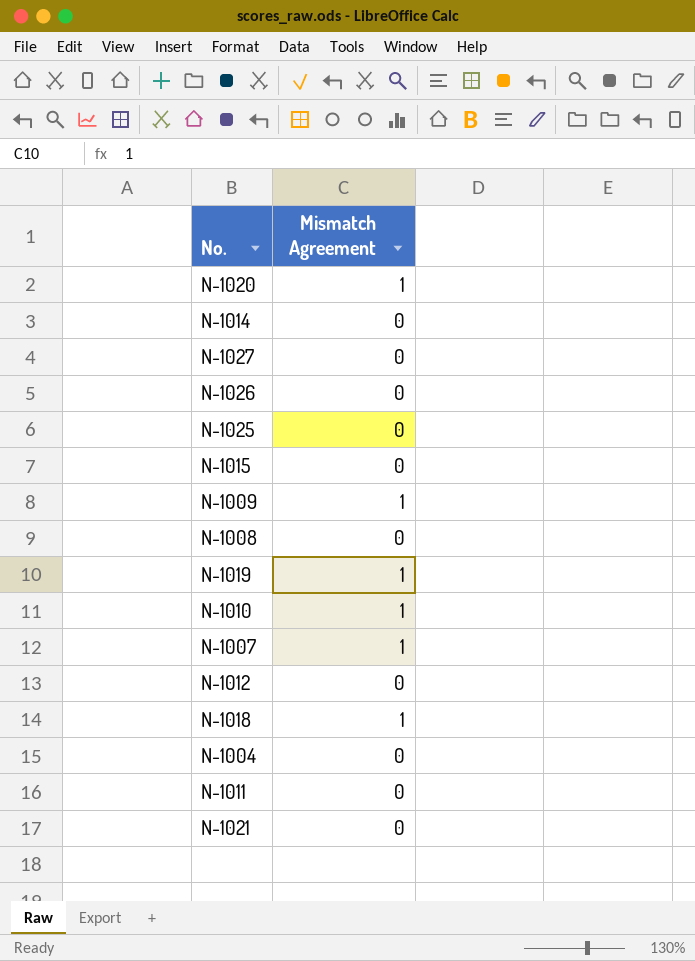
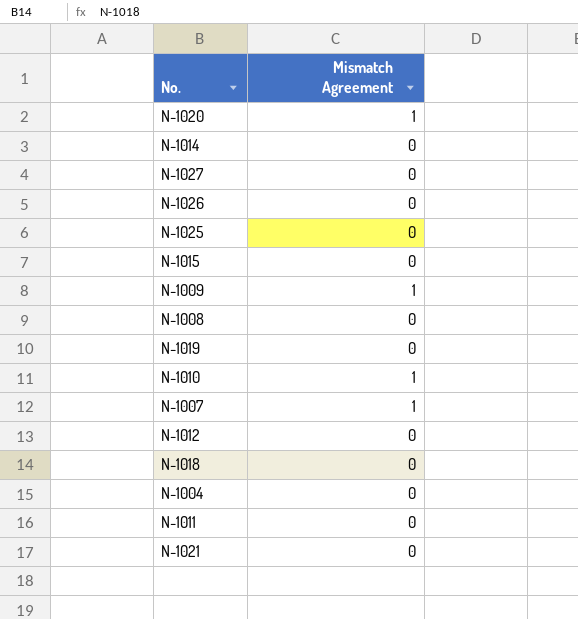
N-1019 | Mismatch Agreement: 1 -> 0
N-1018 | Mismatch Agreement: 1 -> 0

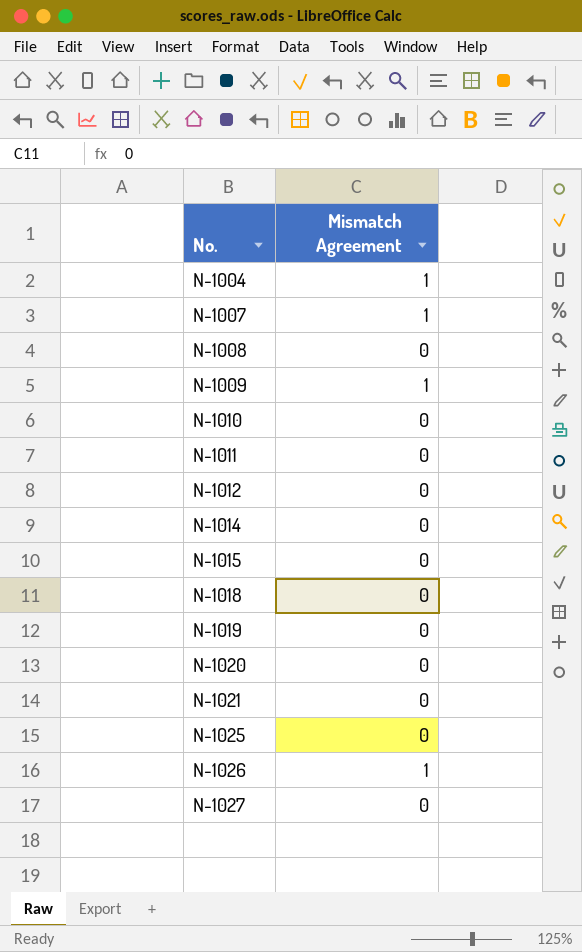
row order: none -> No. ascending
N-1004 | Mismatch Agreement: 0 -> 1
N-1010 | Mismatch Agreement: 1 -> 0
N-1020 | Mismatch Agreement: 1 -> 0
N-1026 | Mismatch Agreement: 0 -> 1

